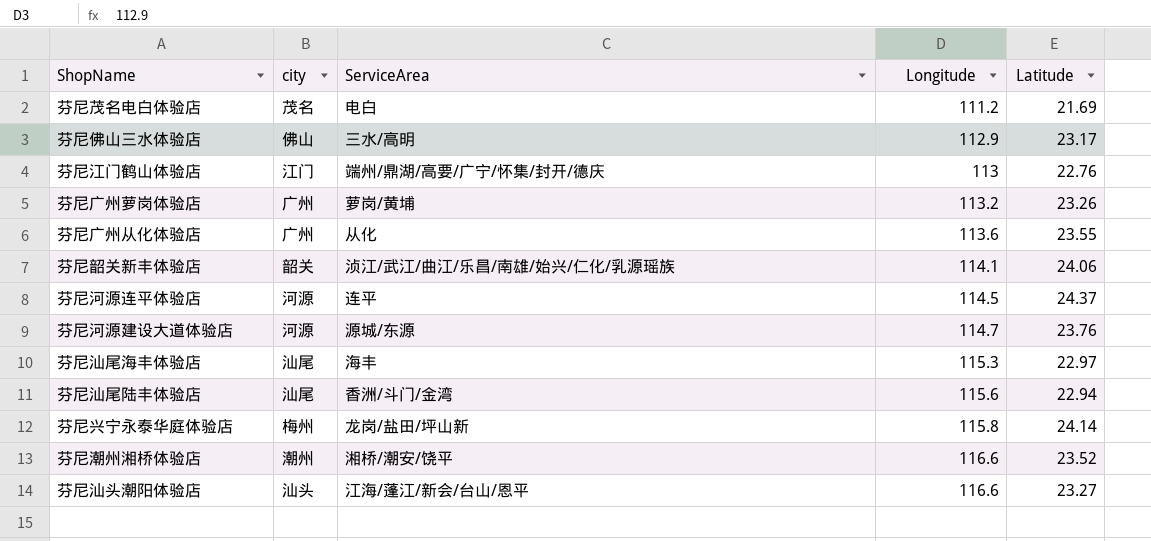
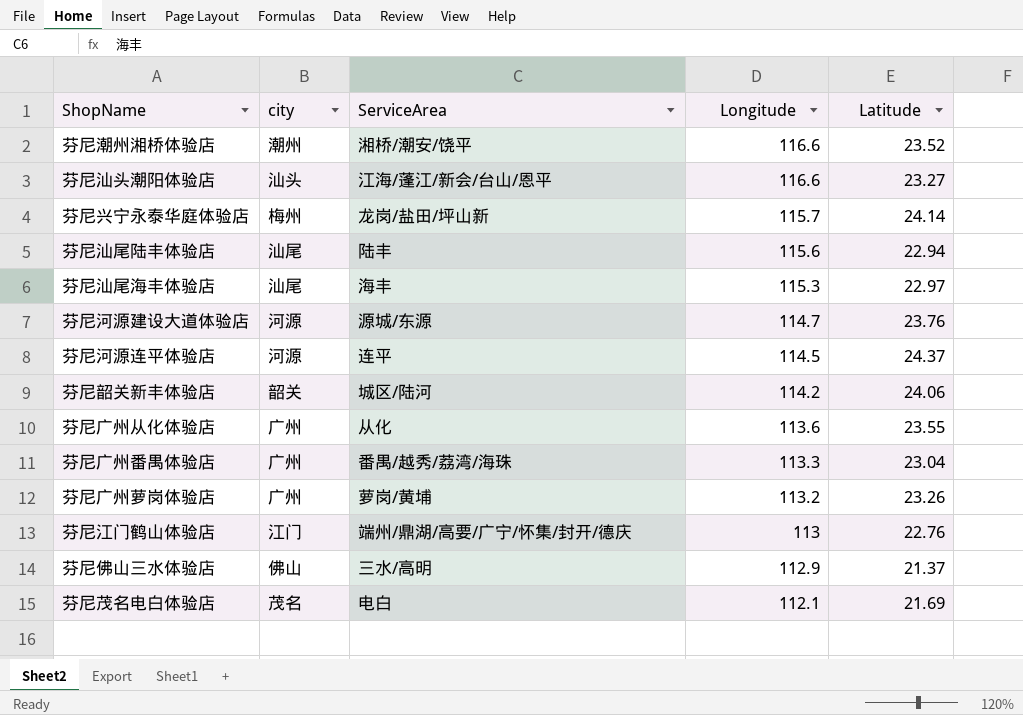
row order: Longitude ascending -> Longitude descending
芬尼兴宁永泰华庭体验店 | Longitude: 115.8 -> 115.7
芬尼汕尾陆丰体验店 | ServiceArea: 香洲/斗门/金湾 -> 陆丰
芬尼韶关新丰体验店 | ServiceArea: 浈江/武江/曲江/乐昌/南雄/始兴/仁化/乳源瑶族 -> 城区/陆河
芬尼韶关新丰体验店 | Longitude: 114.1 -> 114.2
row 芬尼广州番禺体验店: none -> 广州 | 番禺/越秀/荔湾/海珠 | 113.3 | 23.04
芬尼佛山三水体验店 | Latitude: 23.17 -> 21.37
芬尼茂名电白体验店 | Longitude: 111.2 -> 112.1

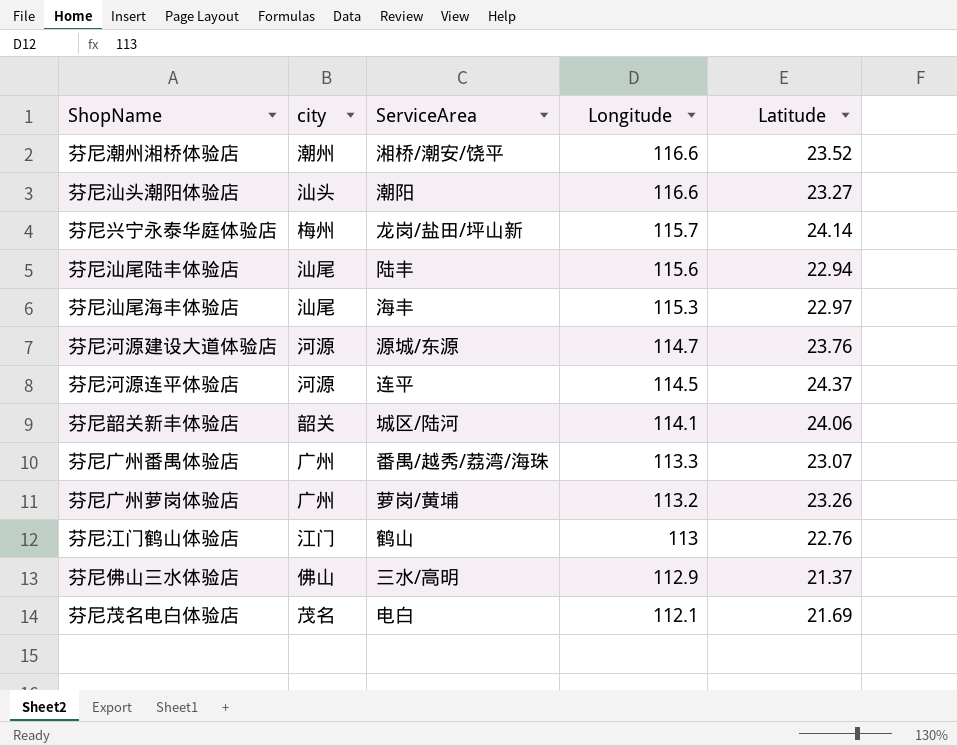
row 芬尼广州从化体验店: 广州 | 从化 | 113.6 | 23.55 -> none
芬尼汕头潮阳体验店 | ServiceArea: 江海/蓬江/新会/台山/恩平 -> 潮阳
芬尼韶关新丰体验店 | Longitude: 114.2 -> 114.1
芬尼广州番禺体验店 | Latitude: 23.04 -> 23.07
芬尼江门鹤山体验店 | ServiceArea: 端州/鼎湖/高要/广宁/怀集/封开/德庆 -> 鹤山

